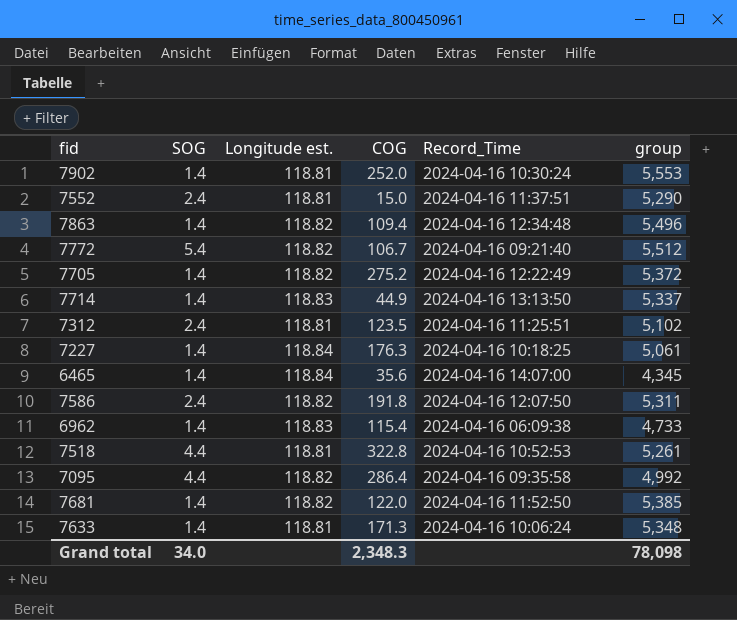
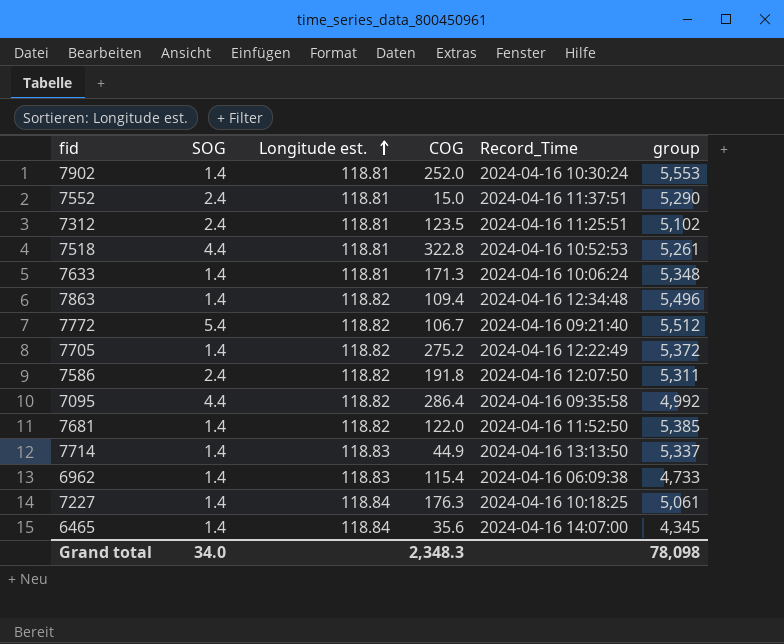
row order: none -> Longitude est. ascending

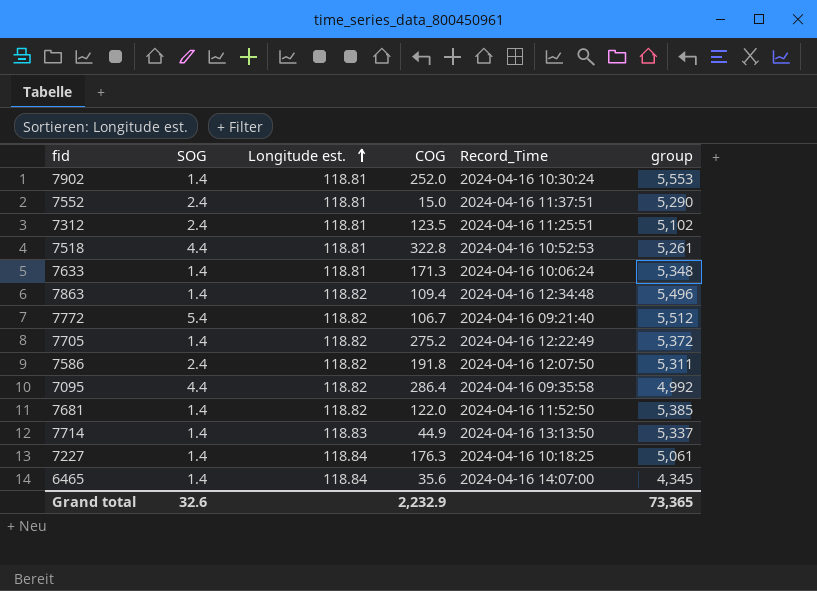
row 6962: 1.4 | 118.83 | 115.4 | 2024-04-16 06:09:38 | 4,733 -> none
Grand total | SOG: 34.0 -> 32.6
Grand total | COG: 2,348.3 -> 2,232.9
Grand total | group: 78,098 -> 73,365

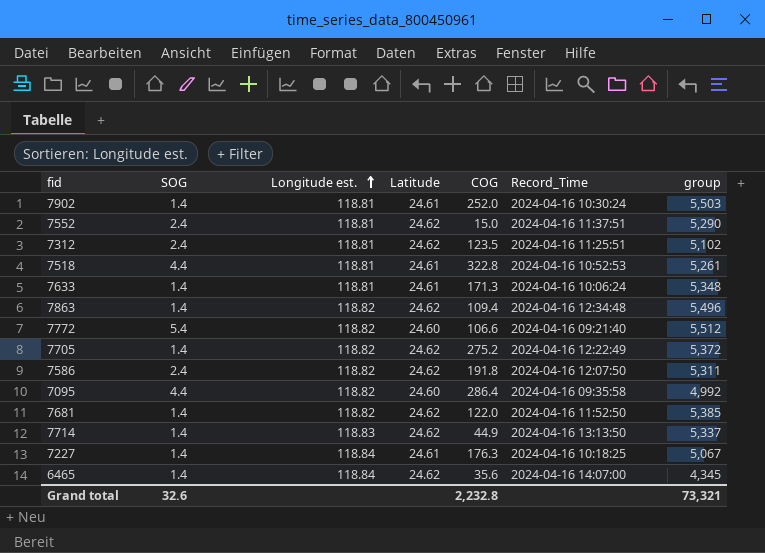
column Latitude | position: none -> 4
7902 | group: 5,553 -> 5,503
7772 | COG: 106.7 -> 106.6
7227 | group: 5,061 -> 5,067
Grand total | COG: 2,232.9 -> 2,232.8
Grand total | group: 73,365 -> 73,321

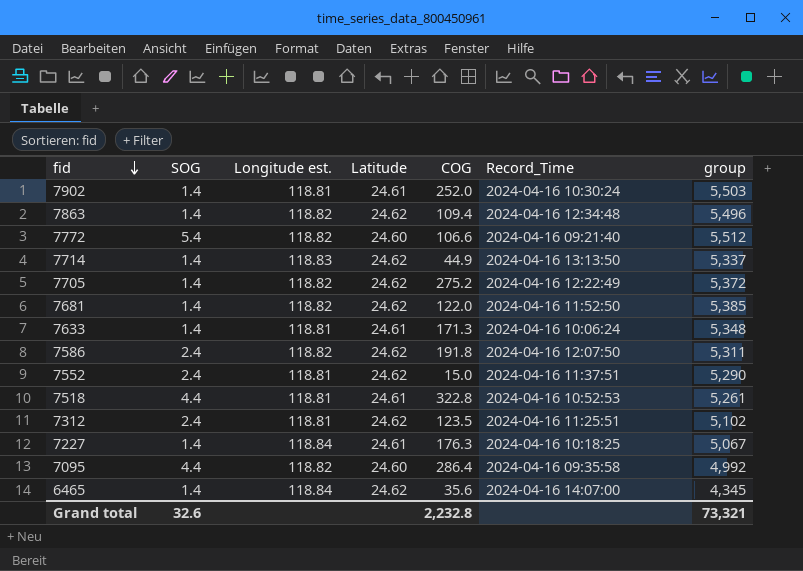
row order: Longitude est. ascending -> fid descending

